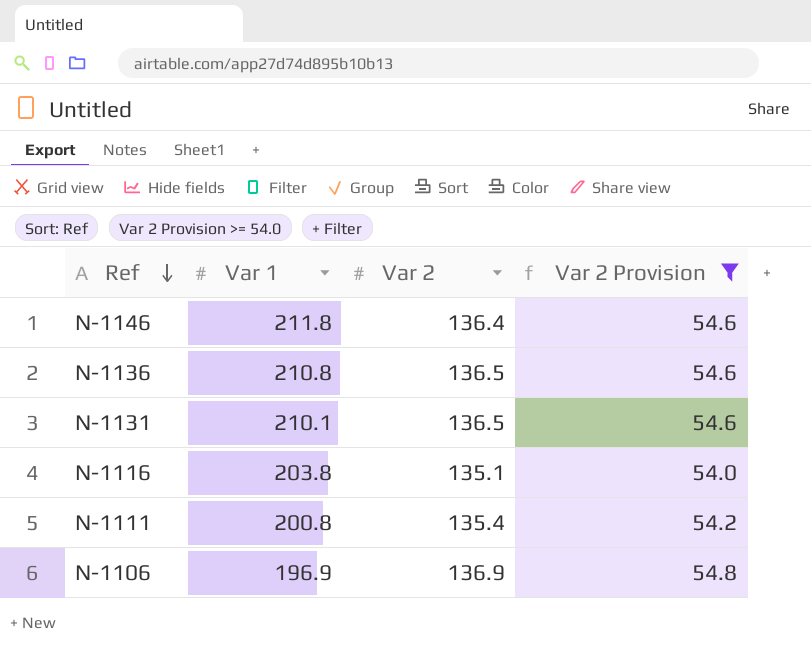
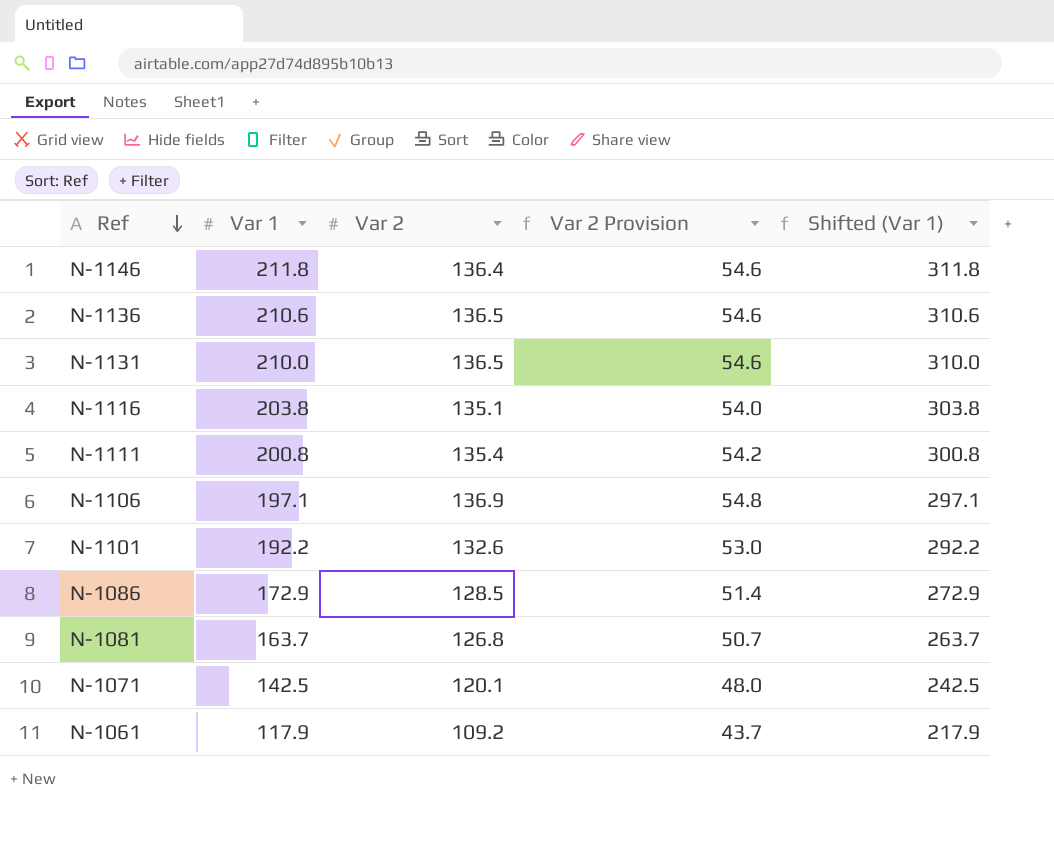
filter: Var 2 Provision >= 54.0 -> none
column Shifted (Var 1) | formula: none -> [Var 1] + 100
N-1136 | Var 1: 210.8 -> 210.6
N-1131 | Var 1: 210.1 -> 210.0
N-1106 | Var 1: 196.9 -> 197.1

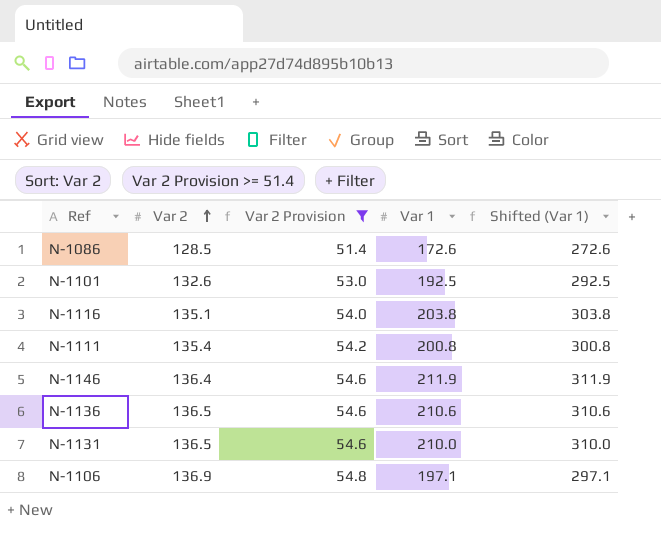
filter: none -> Var 2 Provision >= 51.4
row order: Ref descending -> Var 2 ascending
column Var 1 | position: 2 -> 4
N-1086 | Var 1: 172.9 -> 172.6
N-1086 | Shifted (Var 1): 272.9 -> 272.6
N-1101 | Var 1: 192.2 -> 192.5
N-1101 | Shifted (Var 1): 292.2 -> 292.5
N-1146 | Var 1: 211.8 -> 211.9
N-1146 | Shifted (Var 1): 311.8 -> 311.9

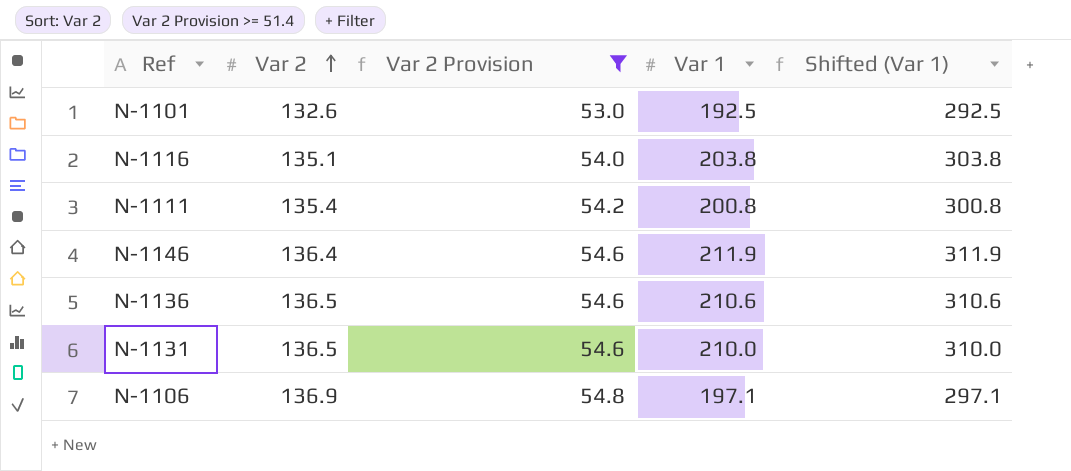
row N-1086: 128.5 | 51.4 | 172.6 | 272.6 -> none

